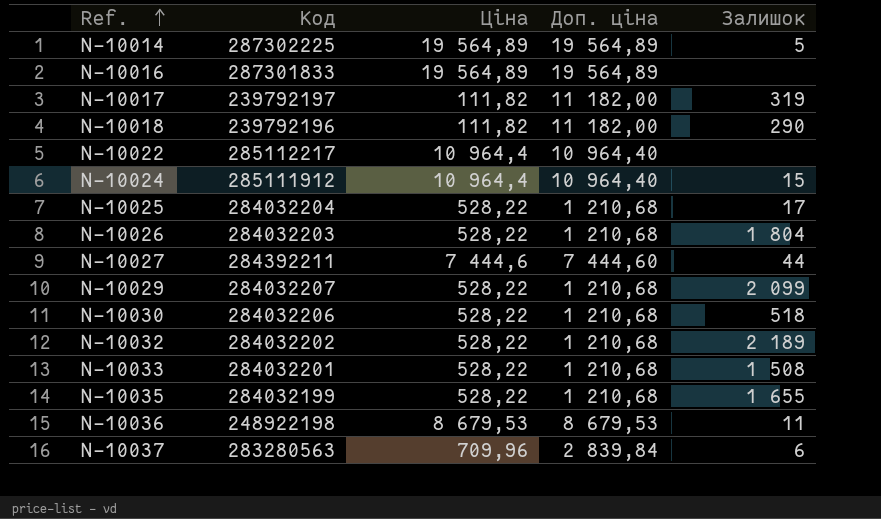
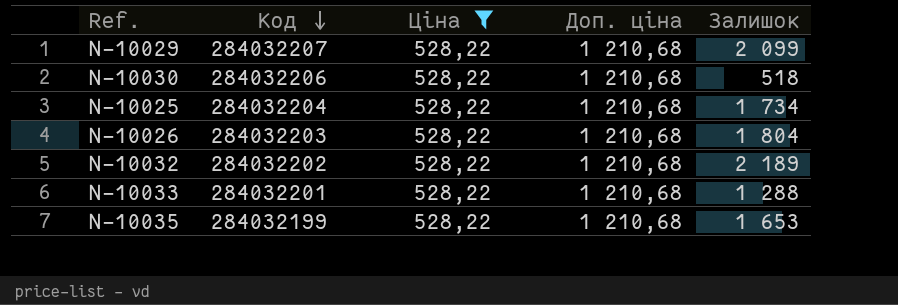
filter: none -> Ціна = 528,22
row order: Ref. ascending -> Код descending
N-10025 | Залишок: 17 -> 1 734
N-10033 | Залишок: 1 508 -> 1 288
N-10035 | Залишок: 1 655 -> 1 653

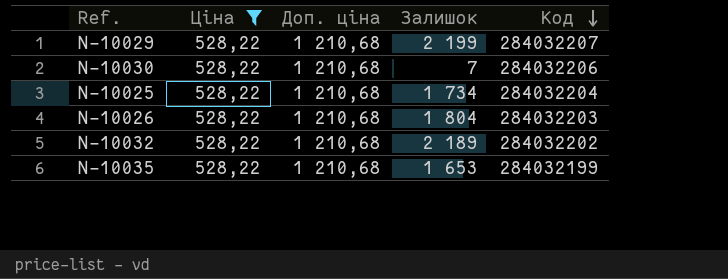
column Код | position: 2 -> 5
row N-10033: 284032201 | 528,22 | 1 210,68 | 1 288 -> none
N-10029 | Залишок: 2 099 -> 2 199
N-10030 | Залишок: 518 -> 7

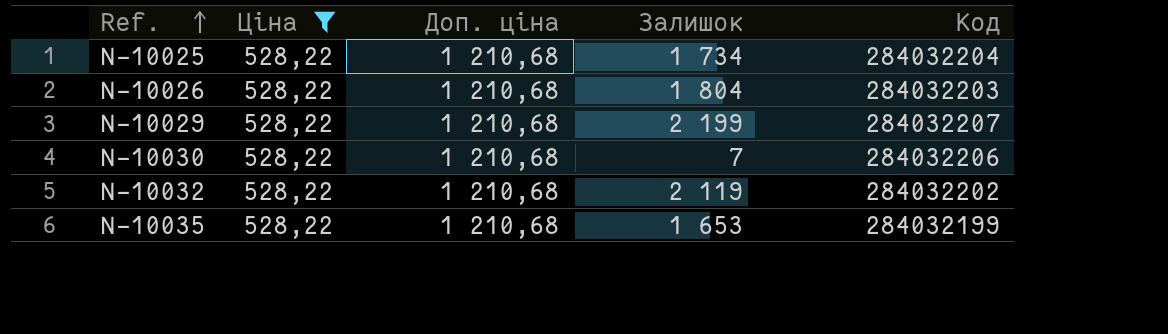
row order: Код descending -> Ref. ascending
N-10032 | Залишок: 2 189 -> 2 119

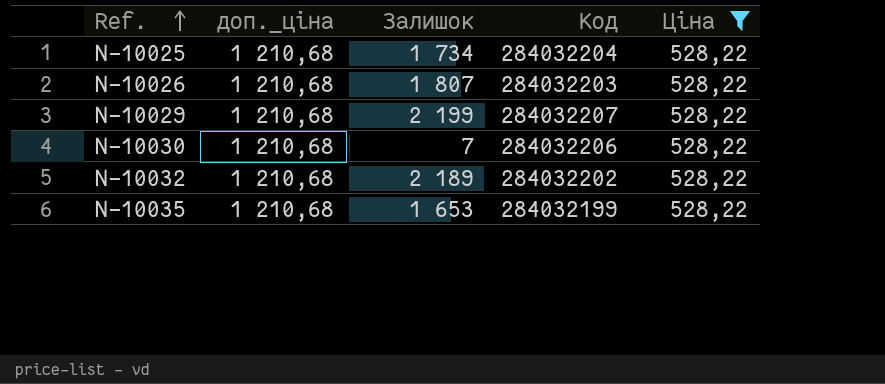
column name: Доп. ціна -> доп._ціна
column Ціна | position: 2 -> 5
N-10026 | Залишок: 1 804 -> 1 807
N-10032 | Залишок: 2 119 -> 2 189

